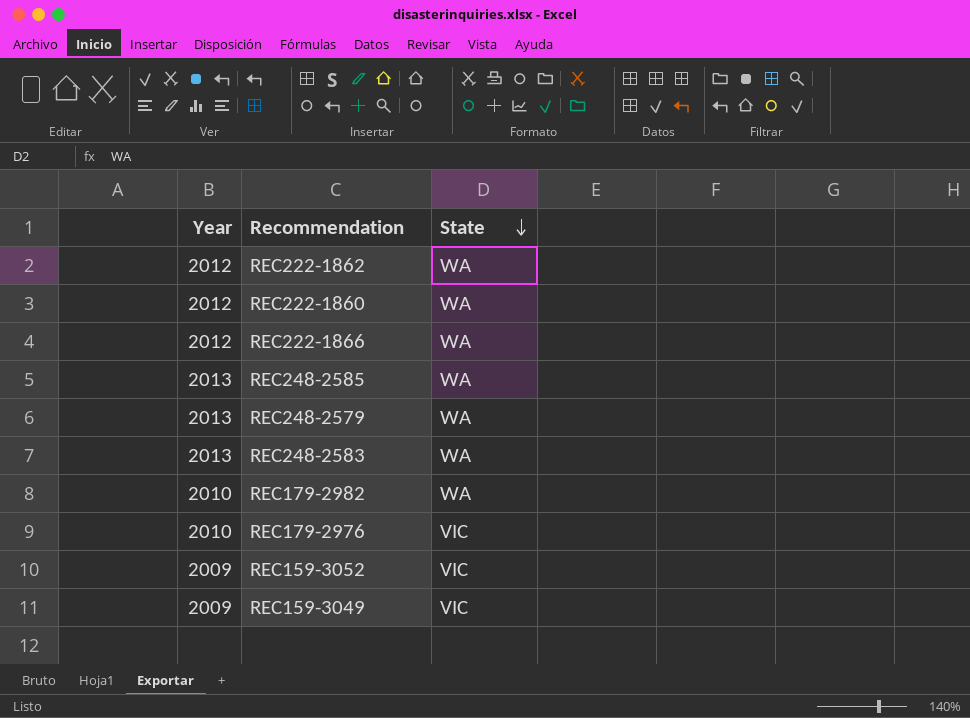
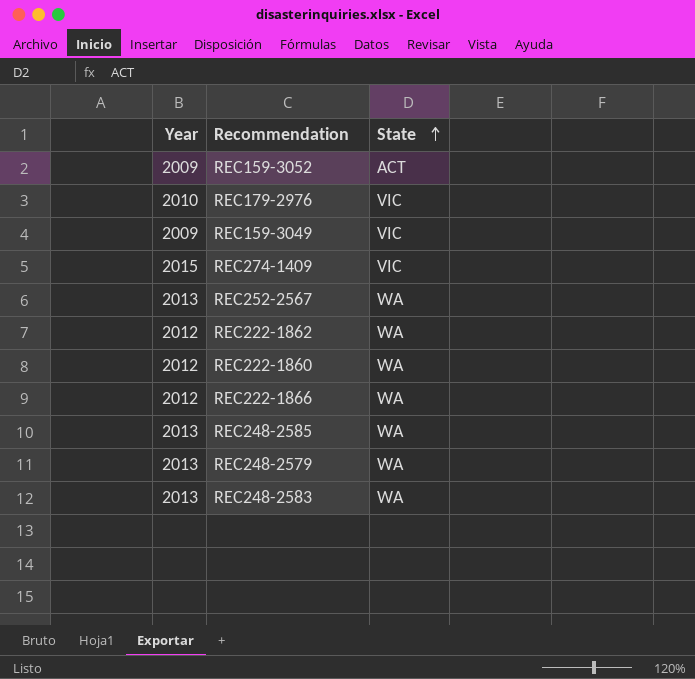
row order: State descending -> State ascending
row REC179-2982: 2010 | WA -> none
REC159-3052 | State: VIC -> ACT
row REC274-1409: none -> 2015 | VIC
row REC252-2567: none -> 2013 | WA

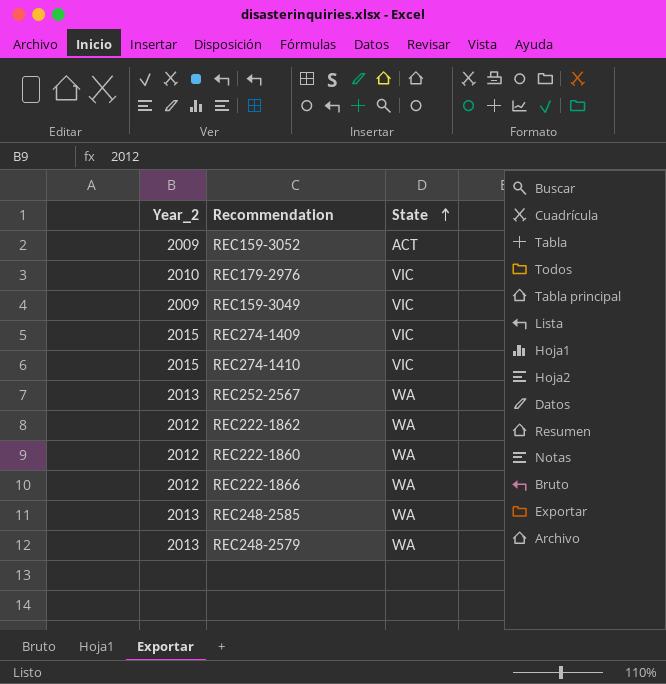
column name: Year -> Year_2
row REC248-2583: 2013 | WA -> none
row REC274-1410: none -> 2015 | VIC

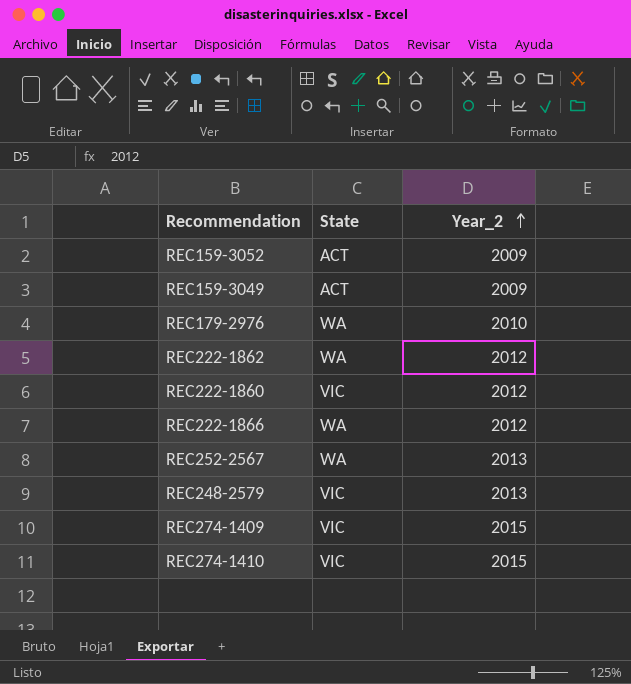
row order: State ascending -> Year_2 ascending
column Year_2 | position: 1 -> 3
row REC248-2585: 2013 | WA -> none
REC159-3049 | State: VIC -> ACT
REC179-2976 | State: VIC -> WA
REC222-1860 | State: WA -> VIC
REC248-2579 | State: WA -> VIC

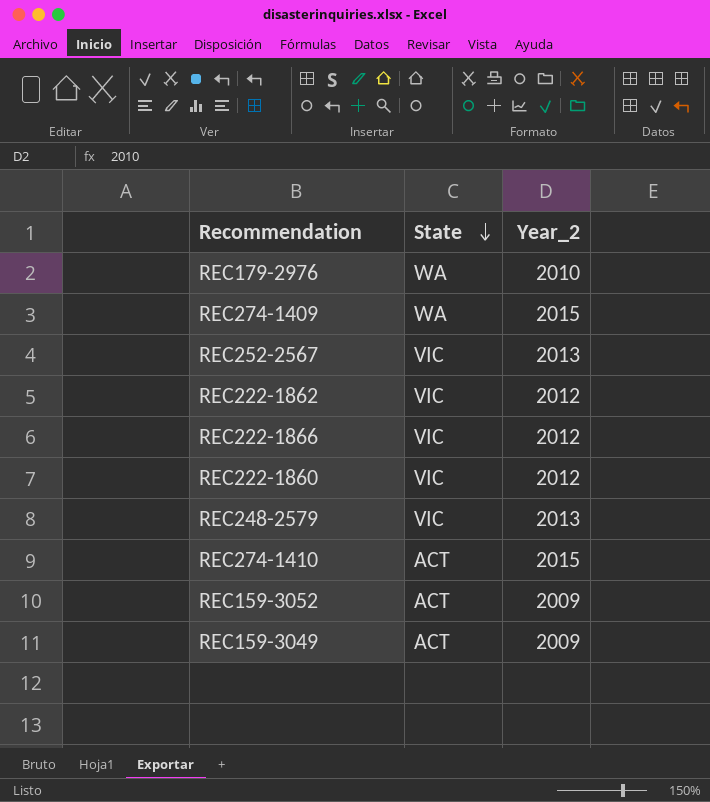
row order: Year_2 ascending -> State descending
REC274-1409 | State: VIC -> WA
REC252-2567 | State: WA -> VIC
REC222-1862 | State: WA -> VIC
REC222-1866 | State: WA -> VIC
REC274-1410 | State: VIC -> ACT

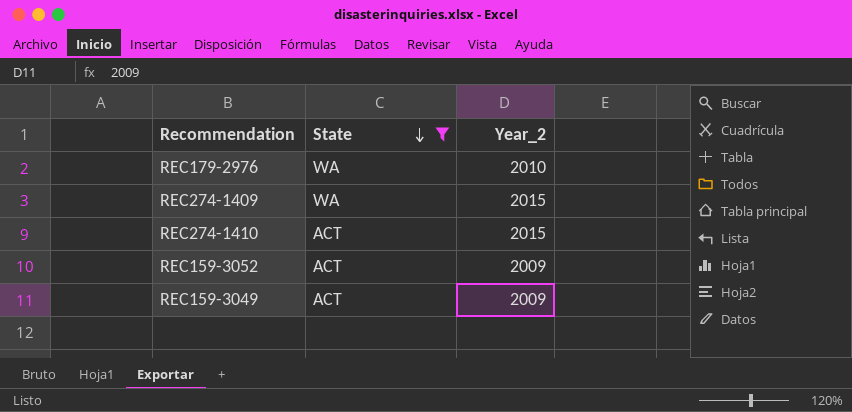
filter: none -> State != VIC

